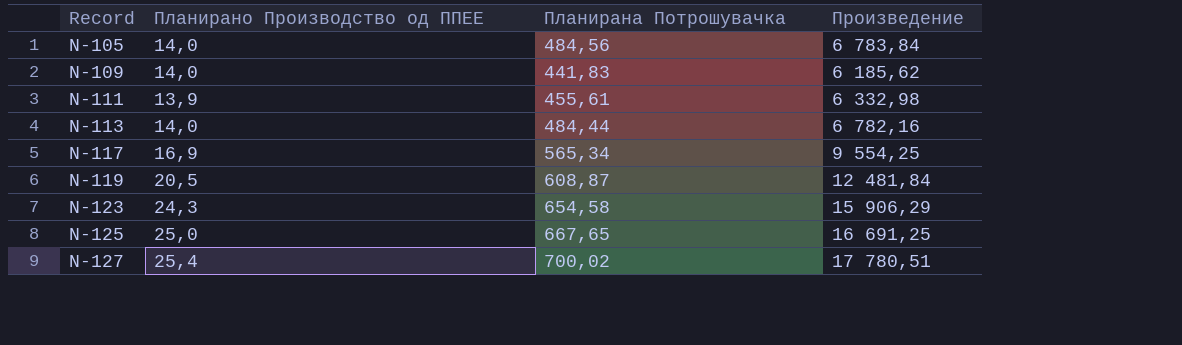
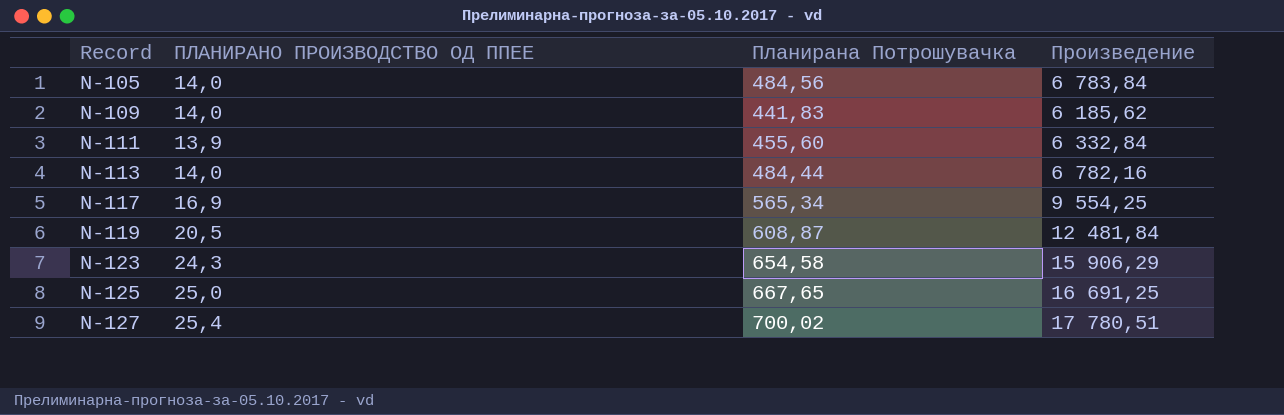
column name: Планирано Производство од ППЕЕ -> ПЛАНИРАНО ПРОИЗВОДСТВО ОД ППЕЕ
N-111 | Планирана Потрошувачка: 455,61 -> 455,60
N-111 | Произведение: 6 332,98 -> 6 332,84

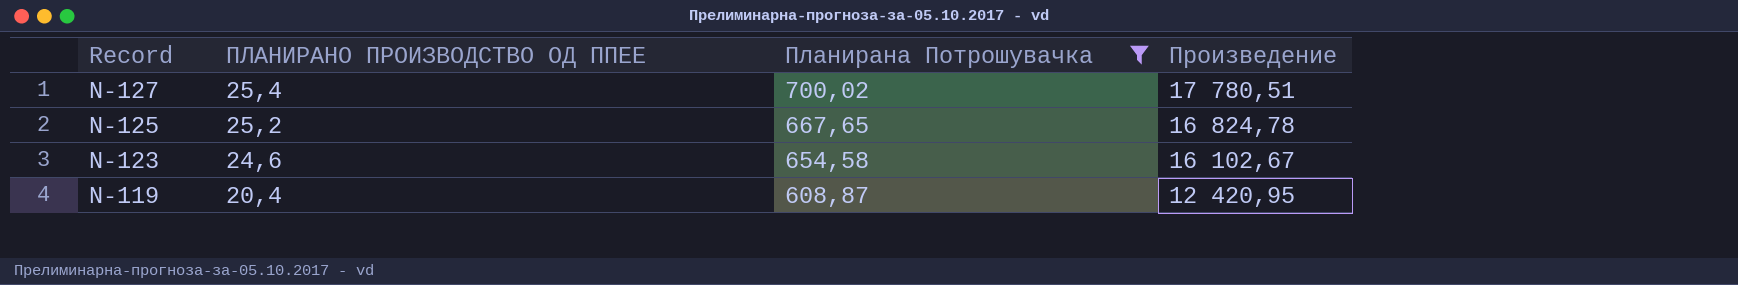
filter: none -> Планирана Потрошувачка >= 608,87
row order: Record ascending -> Record descending
N-125 | ПЛАНИРАНО ПРОИЗВОДСТВО ОД ППЕЕ: 25,0 -> 25,2
N-125 | Произведение: 16 691,25 -> 16 824,78
N-123 | ПЛАНИРАНО ПРОИЗВОДСТВО ОД ППЕЕ: 24,3 -> 24,6
N-123 | Произведение: 15 906,29 -> 16 102,67
N-119 | ПЛАНИРАНО ПРОИЗВОДСТВО ОД ППЕЕ: 20,5 -> 20,4
N-119 | Произведение: 12 481,84 -> 12 420,95

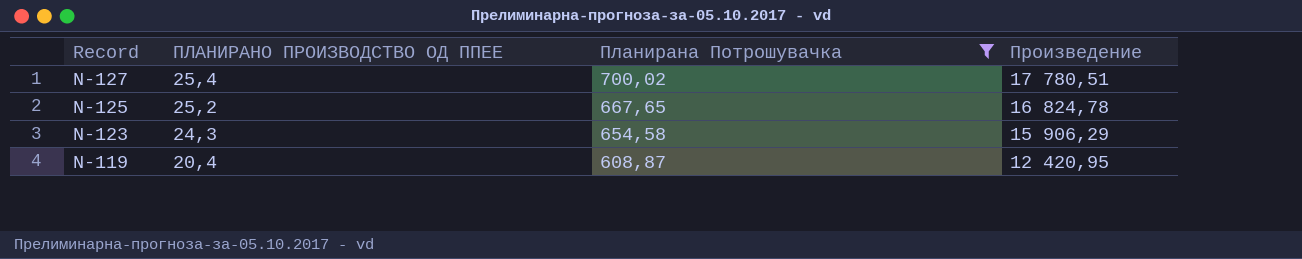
N-123 | ПЛАНИРАНО ПРОИЗВОДСТВО ОД ППЕЕ: 24,6 -> 24,3
N-123 | Произведение: 16 102,67 -> 15 906,29

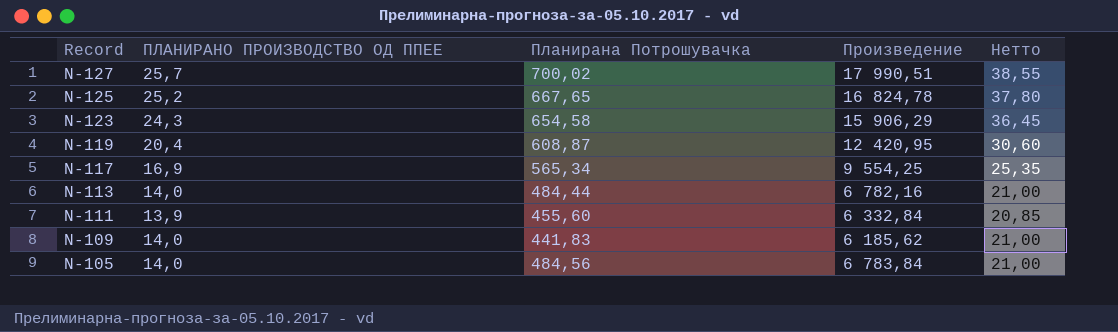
filter: Планирана Потрошувачка >= 608,87 -> none
column Нетто | formula: none -> [ПЛАНИРАНО ПРОИЗВОДСТВО ОД ППЕЕ] * 1,5
N-127 | ПЛАНИРАНО ПРОИЗВОДСТВО ОД ППЕЕ: 25,4 -> 25,7
N-127 | Произведение: 17 780,51 -> 17 990,51

